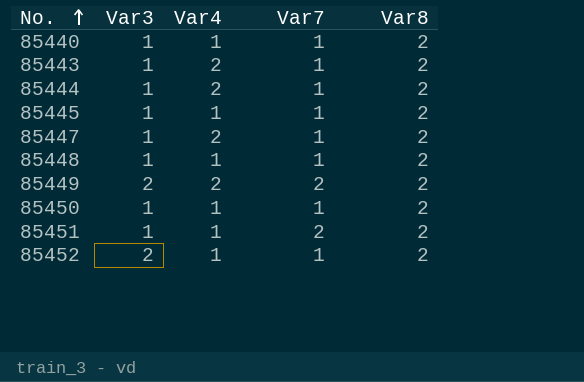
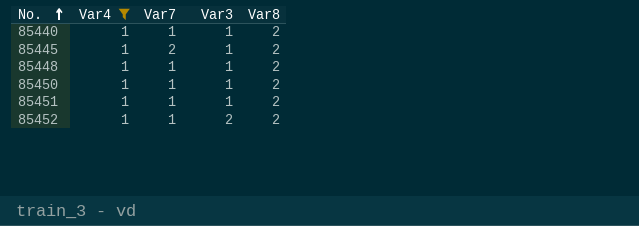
filter: none -> Var4 = 1
column Var3 | position: 2 -> 4
85445 | Var7: 1 -> 2
85451 | Var7: 2 -> 1

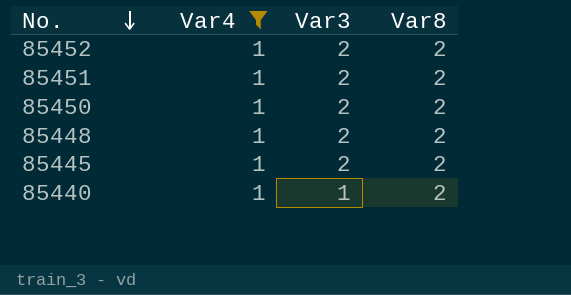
row order: No. ascending -> No. descending
column Var7 | position: 3 -> none
85451 | Var3: 1 -> 2
85450 | Var3: 1 -> 2
85448 | Var3: 1 -> 2
85445 | Var3: 1 -> 2

